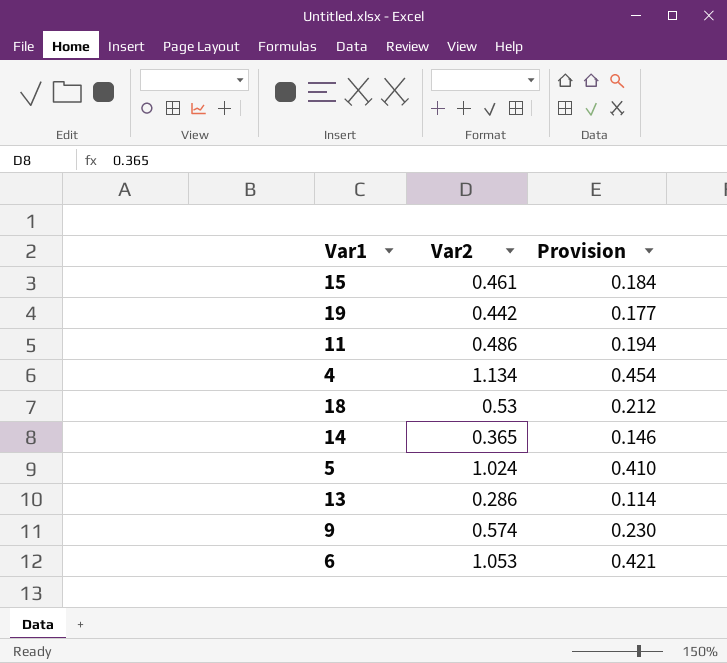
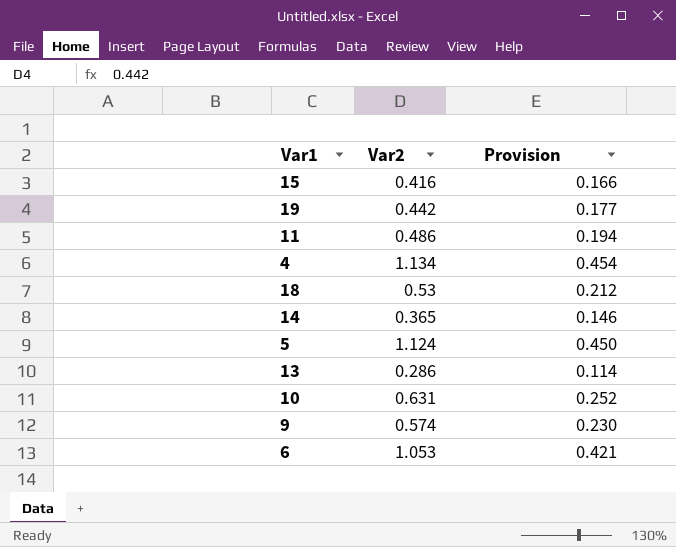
15 | Var2: 0.461 -> 0.416
15 | Provision: 0.184 -> 0.166
5 | Var2: 1.024 -> 1.124
5 | Provision: 0.410 -> 0.450
row 10: none -> 0.631 | 0.252

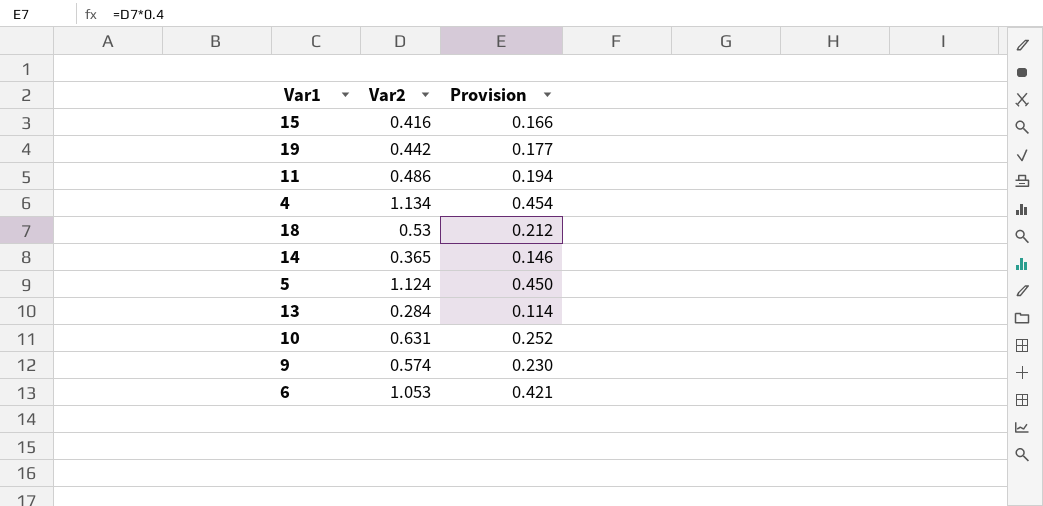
13 | Var2: 0.286 -> 0.284

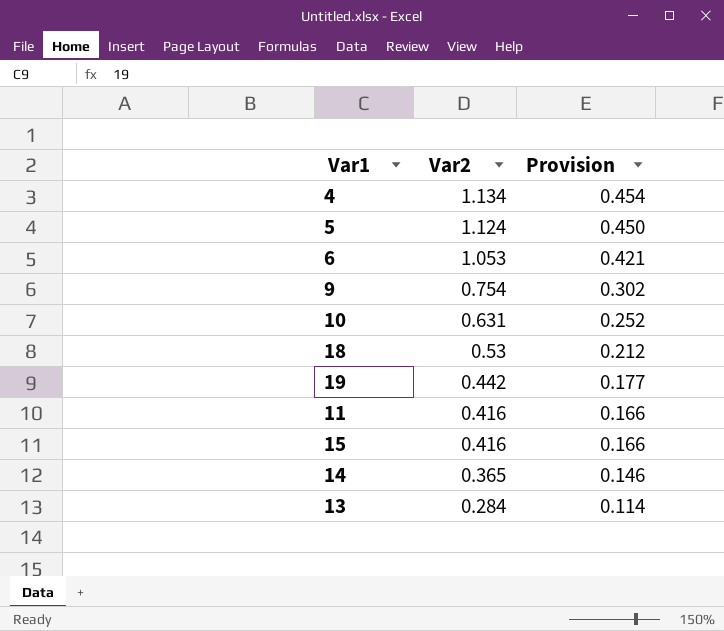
row order: none -> Var2 descending
9 | Var2: 0.574 -> 0.754
9 | Provision: 0.230 -> 0.302
11 | Var2: 0.486 -> 0.416
11 | Provision: 0.194 -> 0.166

